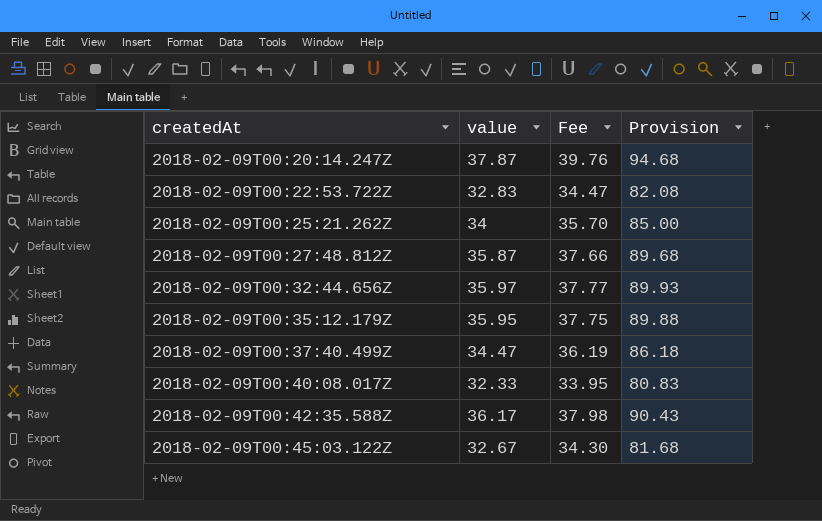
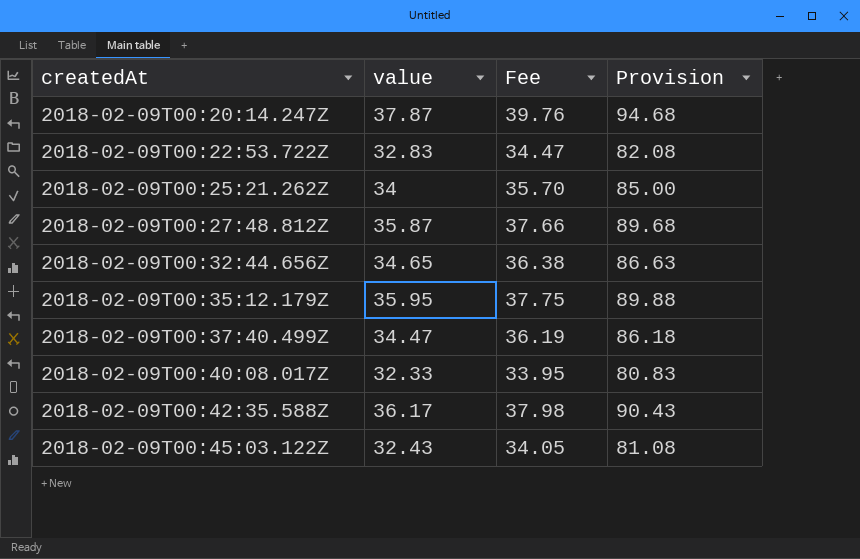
2018-02-09T00:32:44.656Z | value: 35.97 -> 34.65
2018-02-09T00:32:44.656Z | Fee: 37.77 -> 36.38
2018-02-09T00:32:44.656Z | Provision: 89.93 -> 86.63
2018-02-09T00:45:03.122Z | value: 32.67 -> 32.43
2018-02-09T00:45:03.122Z | Fee: 34.30 -> 34.05
2018-02-09T00:45:03.122Z | Provision: 81.68 -> 81.08

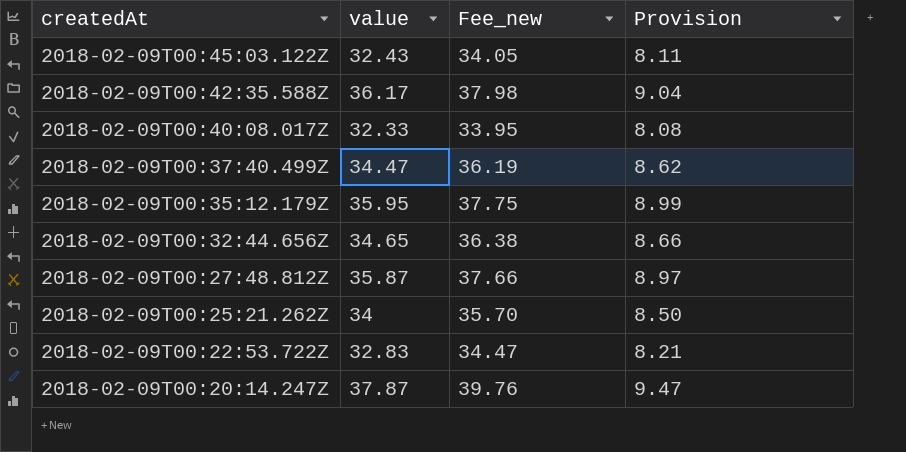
row order: createdAt ascending -> createdAt descending
column name: Fee -> Fee_new
column Provision | formula: [value] * 2.5 -> [value] * 0.25

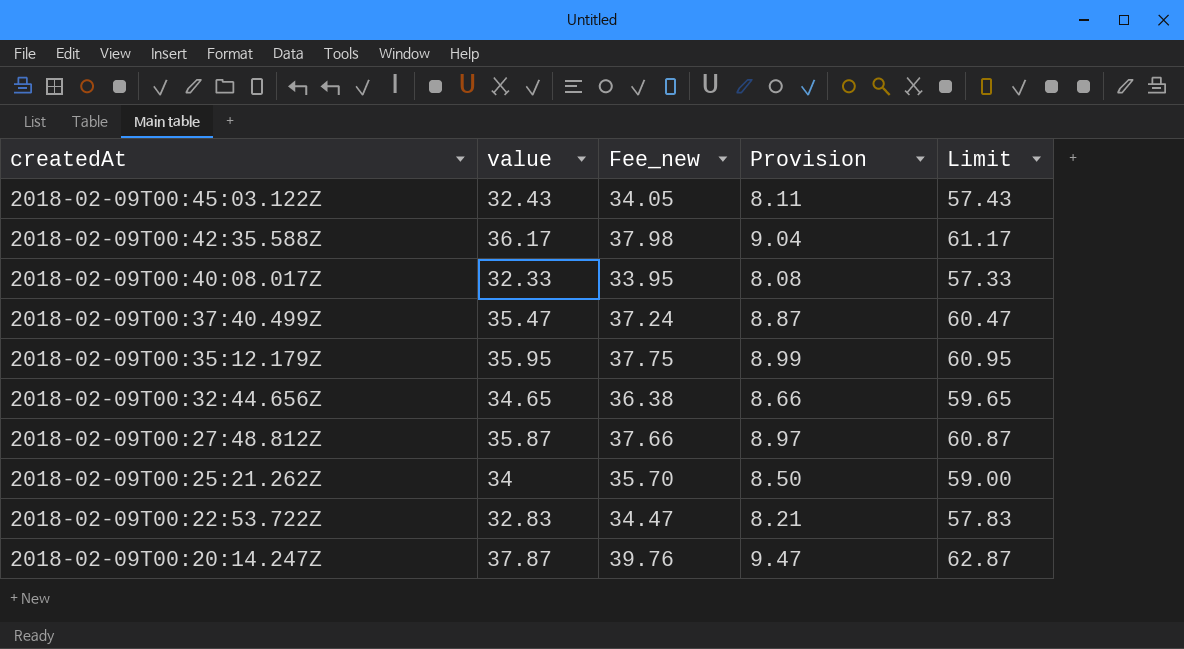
column Limit | formula: none -> [value] + 25
2018-02-09T00:37:40.499Z | value: 34.47 -> 35.47
2018-02-09T00:37:40.499Z | Fee_new: 36.19 -> 37.24
2018-02-09T00:37:40.499Z | Provision: 8.62 -> 8.87

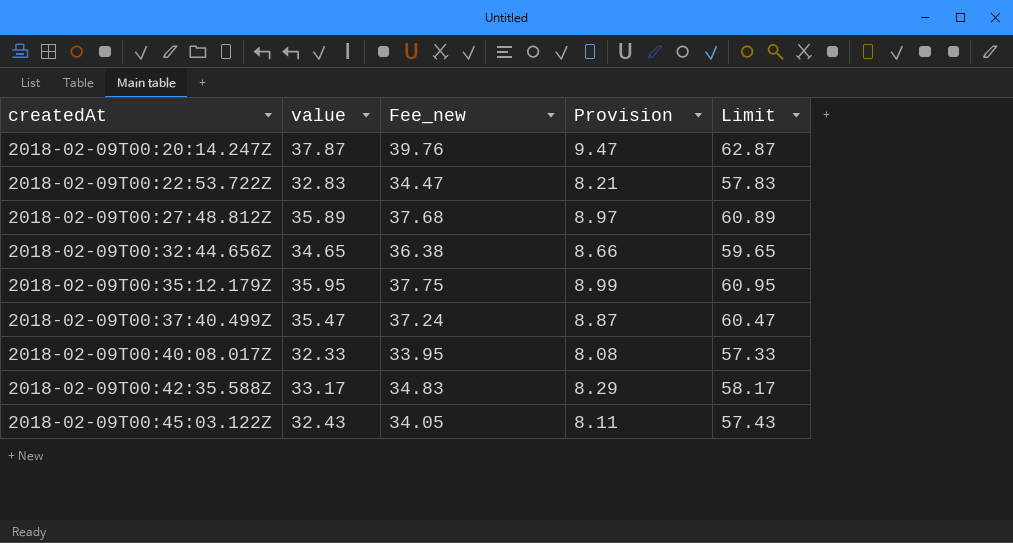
row order: createdAt descending -> createdAt ascending
row 2018-02-09T00:25:21.262Z: 34 | 35.70 | 8.50 | 59.00 -> none
2018-02-09T00:27:48.812Z | value: 35.87 -> 35.89
2018-02-09T00:27:48.812Z | Fee_new: 37.66 -> 37.68
2018-02-09T00:27:48.812Z | Limit: 60.87 -> 60.89
2018-02-09T00:42:35.588Z | value: 36.17 -> 33.17
2018-02-09T00:42:35.588Z | Fee_new: 37.98 -> 34.83
2018-02-09T00:42:35.588Z | Provision: 9.04 -> 8.29
2018-02-09T00:42:35.588Z | Limit: 61.17 -> 58.17

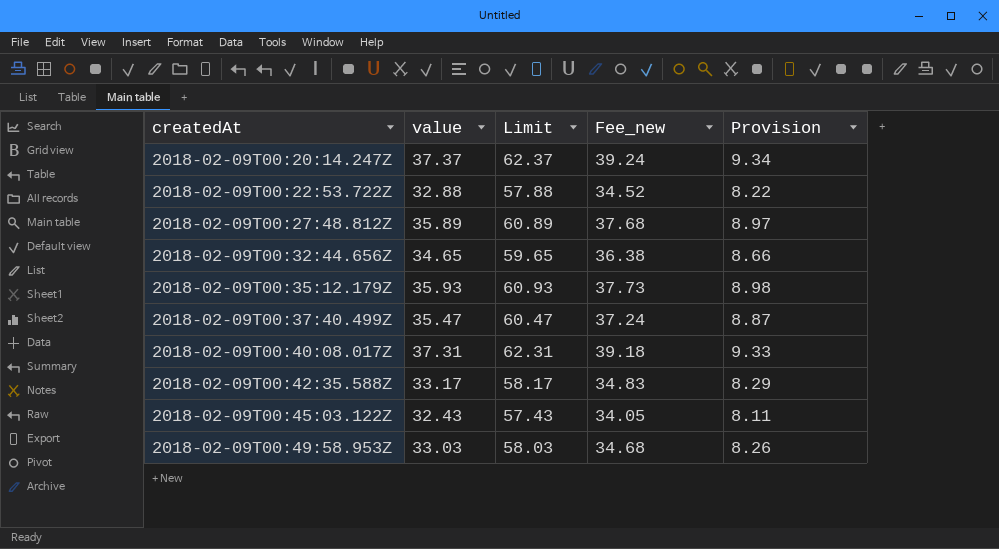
column Limit | position: 5 -> 3
2018-02-09T00:20:14.247Z | value: 37.87 -> 37.37
2018-02-09T00:20:14.247Z | Limit: 62.87 -> 62.37
2018-02-09T00:20:14.247Z | Fee_new: 39.76 -> 39.24
2018-02-09T00:20:14.247Z | Provision: 9.47 -> 9.34
2018-02-09T00:22:53.722Z | value: 32.83 -> 32.88
2018-02-09T00:22:53.722Z | Limit: 57.83 -> 57.88
2018-02-09T00:22:53.722Z | Fee_new: 34.47 -> 34.52
2018-02-09T00:22:53.722Z | Provision: 8.21 -> 8.22
2018-02-09T00:35:12.179Z | value: 35.95 -> 35.93
2018-02-09T00:35:12.179Z | Limit: 60.95 -> 60.93
2018-02-09T00:35:12.179Z | Fee_new: 37.75 -> 37.73
2018-02-09T00:35:12.179Z | Provision: 8.99 -> 8.98
2018-02-09T00:40:08.017Z | value: 32.33 -> 37.31
2018-02-09T00:40:08.017Z | Limit: 57.33 -> 62.31
2018-02-09T00:40:08.017Z | Fee_new: 33.95 -> 39.18
2018-02-09T00:40:08.017Z | Provision: 8.08 -> 9.33
row 2018-02-09T00:49:58.953Z: none -> 33.03 | 58.03 | 34.68 | 8.26

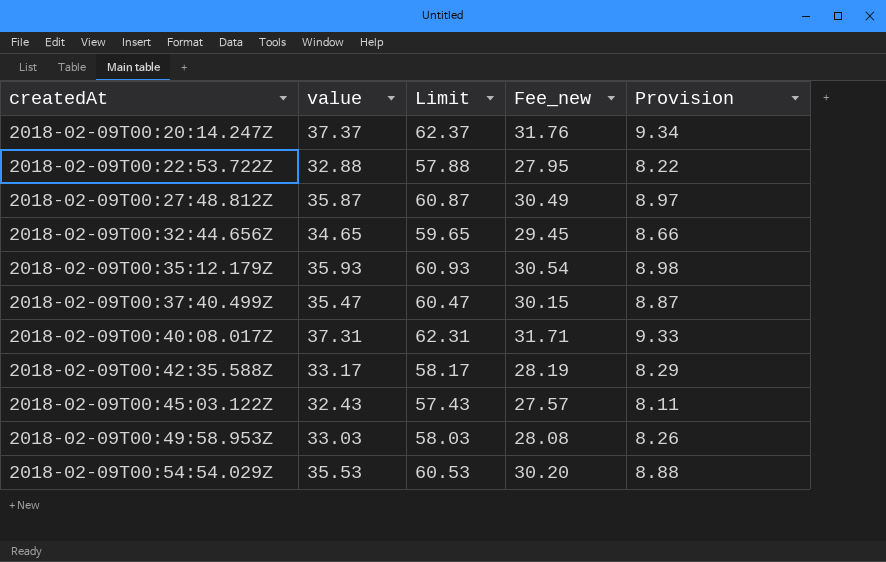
column Fee_new | formula: [value] * 1.05 -> [value] * 0.85
2018-02-09T00:27:48.812Z | value: 35.89 -> 35.87
2018-02-09T00:27:48.812Z | Limit: 60.89 -> 60.87
row 2018-02-09T00:54:54.029Z: none -> 35.53 | 60.53 | 30.20 | 8.88

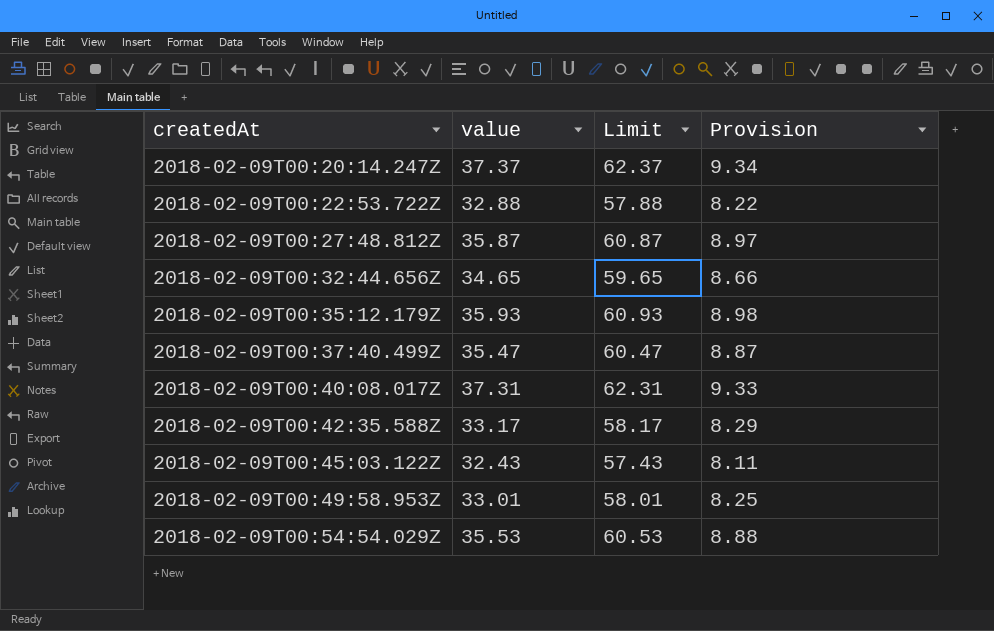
column Fee_new | formula: [value] * 0.85 -> none
2018-02-09T00:49:58.953Z | value: 33.03 -> 33.01
2018-02-09T00:49:58.953Z | Limit: 58.03 -> 58.01
2018-02-09T00:49:58.953Z | Provision: 8.26 -> 8.25

